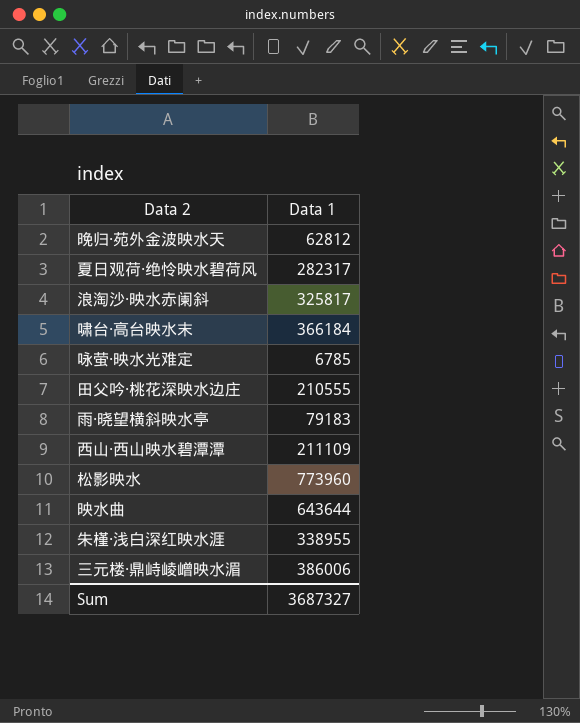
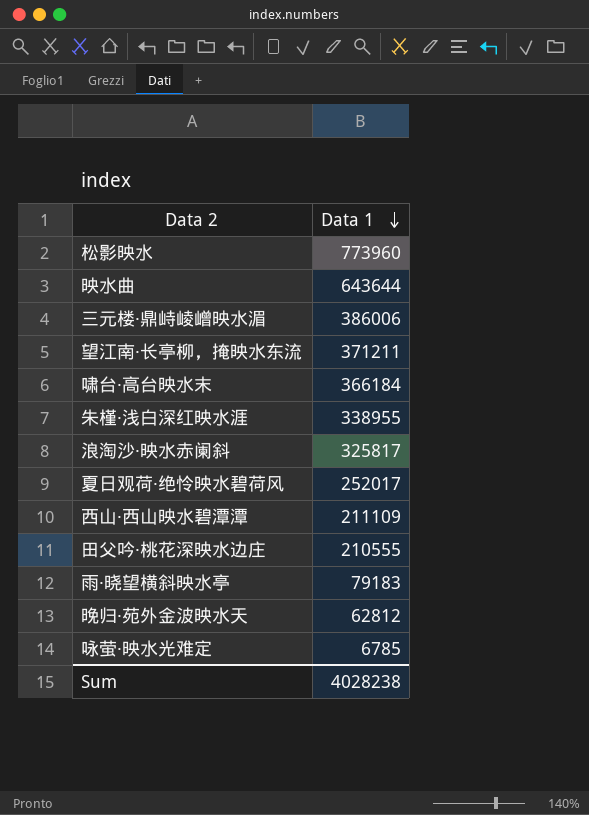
row order: none -> Data 1 descending
row 望江南·长亭柳，掩映水东流: none -> 371211
夏日观荷·绝怜映水碧荷风 | Data 1: 282317 -> 252017
Sum | Data 1: 3687327 -> 4028238

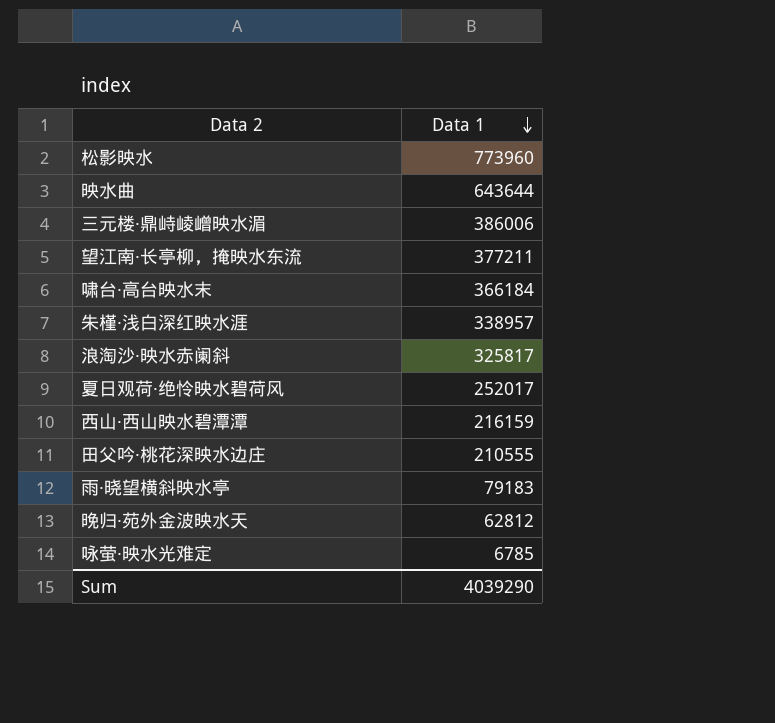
望江南·长亭柳，掩映水东流 | Data 1: 371211 -> 377211
朱槿·浅白深红映水涯 | Data 1: 338955 -> 338957
西山·西山映水碧潭潭 | Data 1: 211109 -> 216159
Sum | Data 1: 4028238 -> 4039290

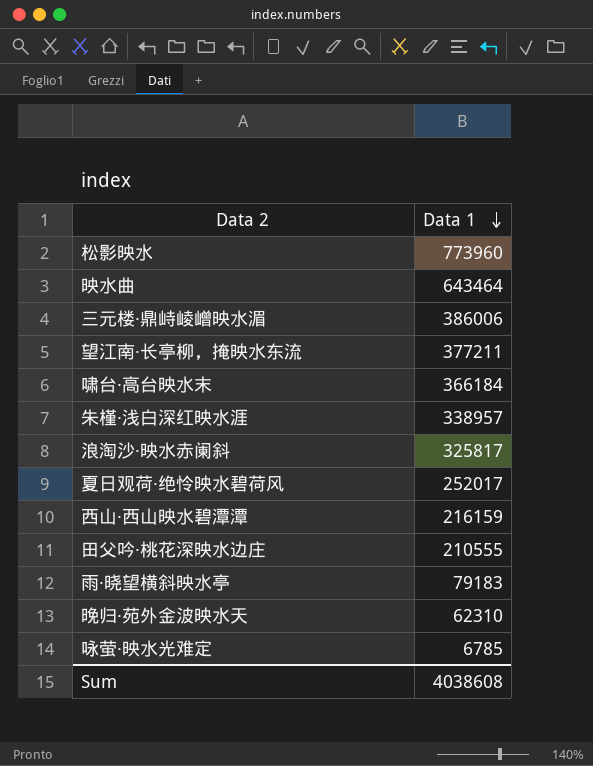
映水曲 | Data 1: 643644 -> 643464
晚归·苑外金波映水天 | Data 1: 62812 -> 62310
Sum | Data 1: 4039290 -> 4038608

